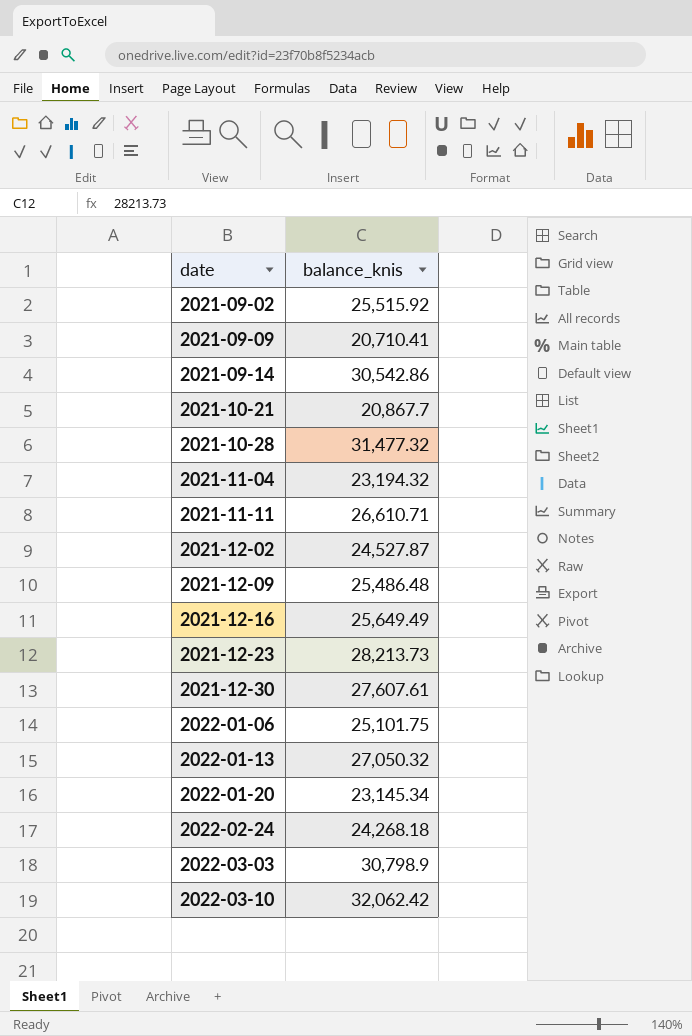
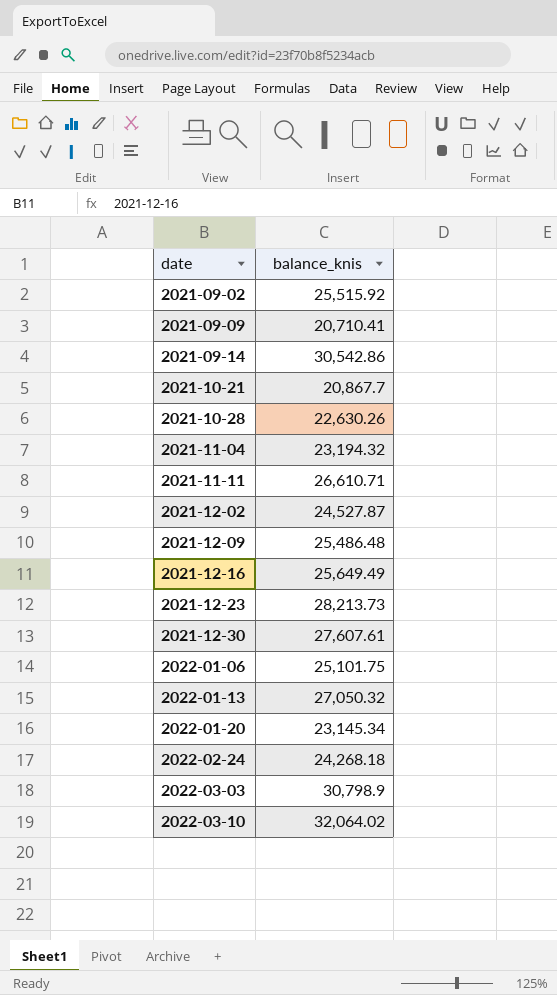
2021-10-28 | balance_knis: 31,477.32 -> 22,630.26
2022-03-10 | balance_knis: 32,062.42 -> 32,064.02

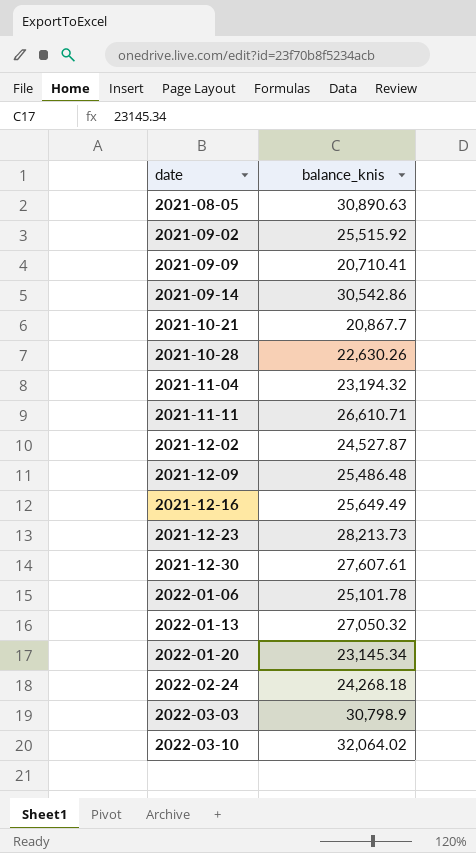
row 2021-08-05: none -> 30,890.63
2022-01-06 | balance_knis: 25,101.75 -> 25,101.78

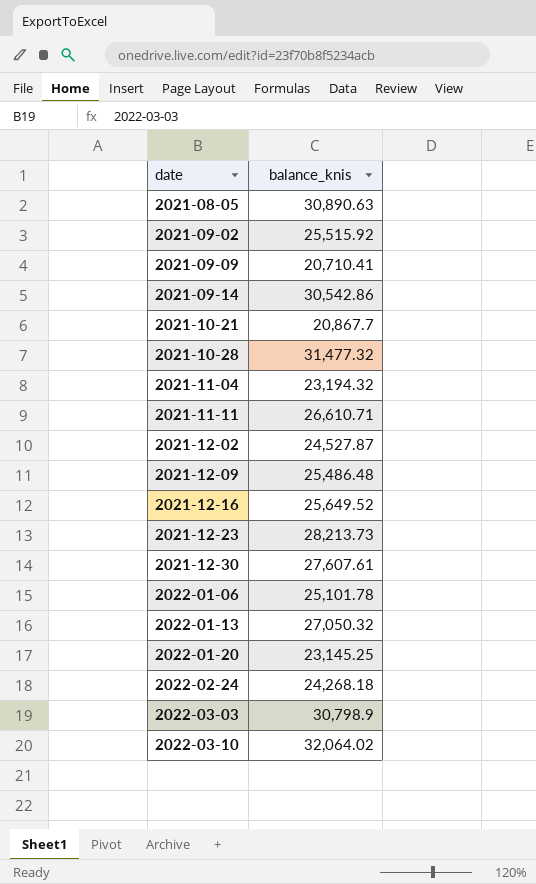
2021-10-28 | balance_knis: 22,630.26 -> 31,477.32
2021-12-16 | balance_knis: 25,649.49 -> 25,649.52
2022-01-20 | balance_knis: 23,145.34 -> 23,145.25

